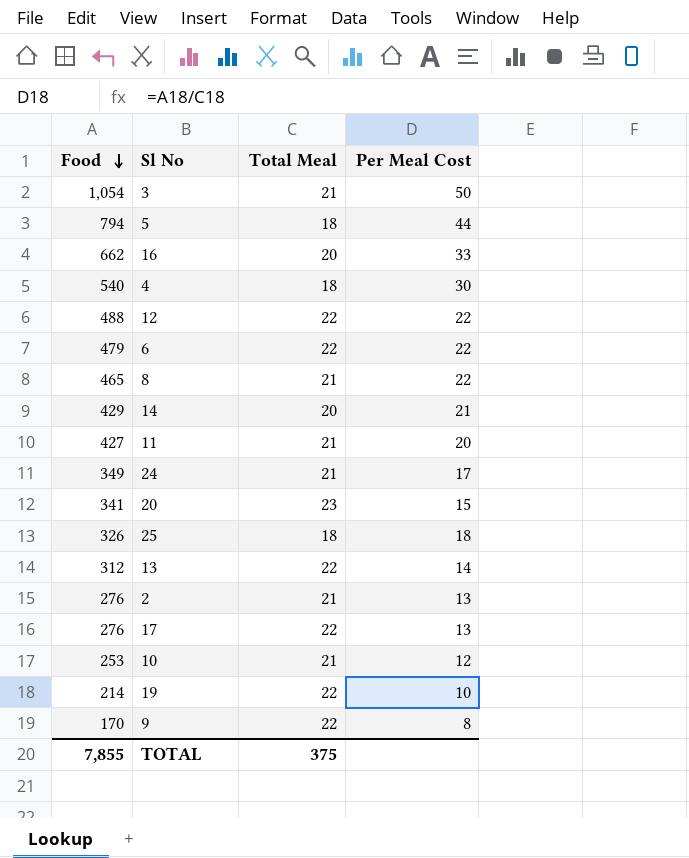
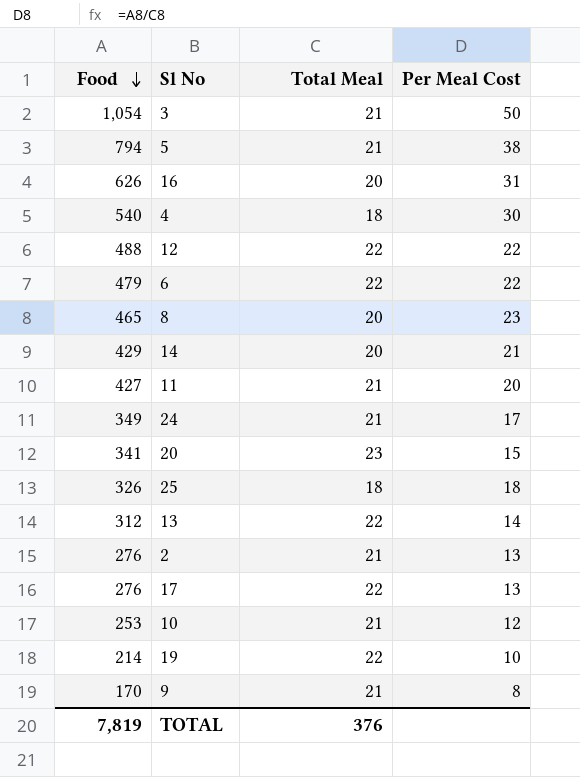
5 | Total Meal: 18 -> 21
5 | Per Meal Cost: 44 -> 38
16 | Food: 662 -> 626
16 | Per Meal Cost: 33 -> 31
8 | Total Meal: 21 -> 20
8 | Per Meal Cost: 22 -> 23
9 | Total Meal: 22 -> 21
TOTAL | Food: 7,855 -> 7,819
TOTAL | Total Meal: 375 -> 376

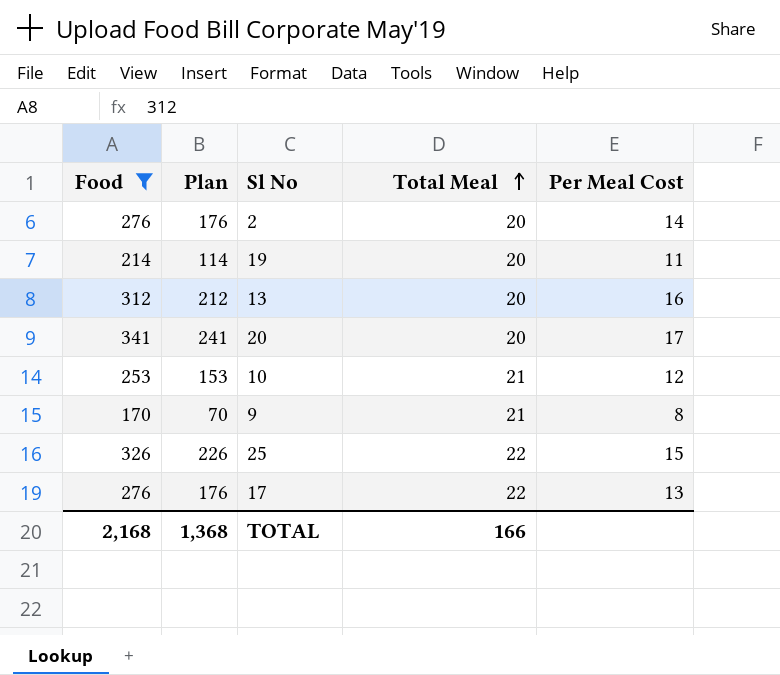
filter: none -> Food <= 341
row order: Food descending -> Total Meal ascending
column Plan | formula: none -> [Food] - 100
2 | Total Meal: 21 -> 20
2 | Per Meal Cost: 13 -> 14
19 | Total Meal: 22 -> 20
19 | Per Meal Cost: 10 -> 11
13 | Total Meal: 22 -> 20
13 | Per Meal Cost: 14 -> 16
20 | Total Meal: 23 -> 20
20 | Per Meal Cost: 15 -> 17
25 | Total Meal: 18 -> 22
25 | Per Meal Cost: 18 -> 15
TOTAL | Food: 7,819 -> 2,168
TOTAL | Total Meal: 376 -> 166

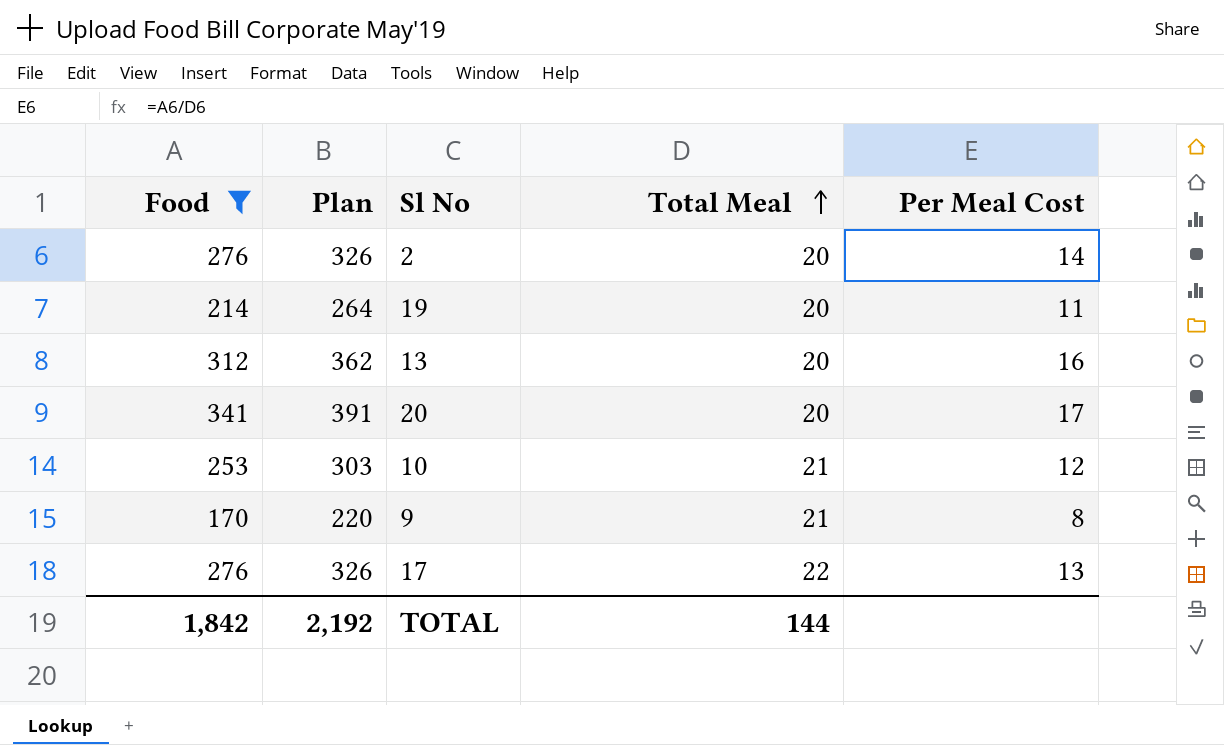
column Plan | formula: [Food] - 100 -> [Food] + 50
row 25: 326 | 226 | 22 | 15 -> none
TOTAL | Food: 2,168 -> 1,842
TOTAL | Plan: 1,368 -> 2,192
TOTAL | Total Meal: 166 -> 144

